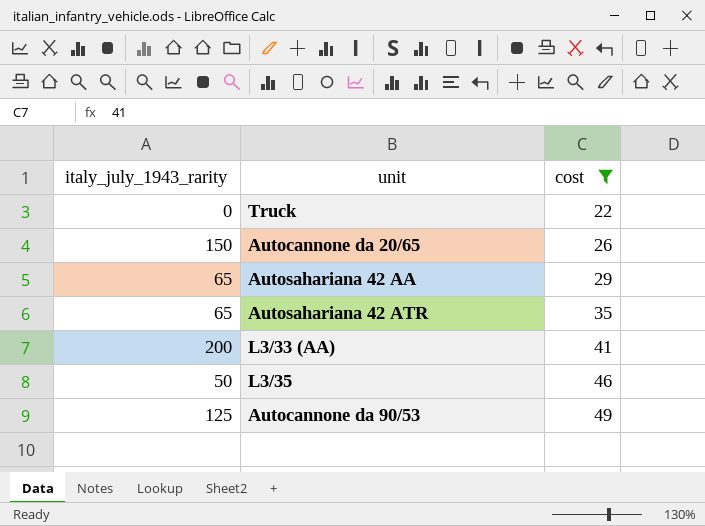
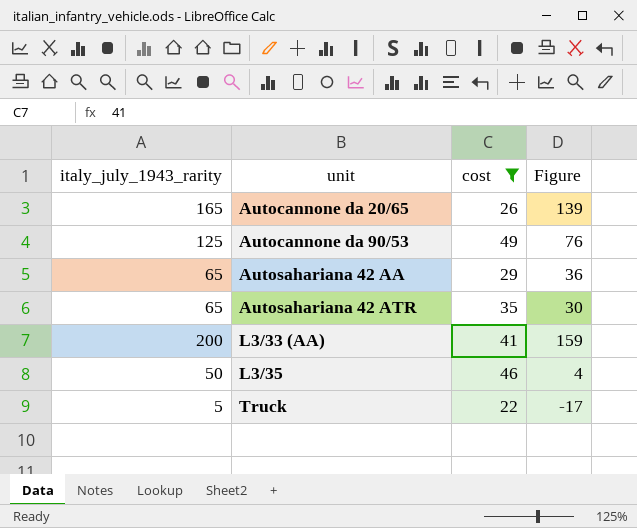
row order: cost ascending -> unit ascending
column Figure | formula: none -> [italy_july_1943_rarity] - [cost]
Autocannone da 20/65 | italy_july_1943_rarity: 150 -> 165
Truck | italy_july_1943_rarity: 0 -> 5

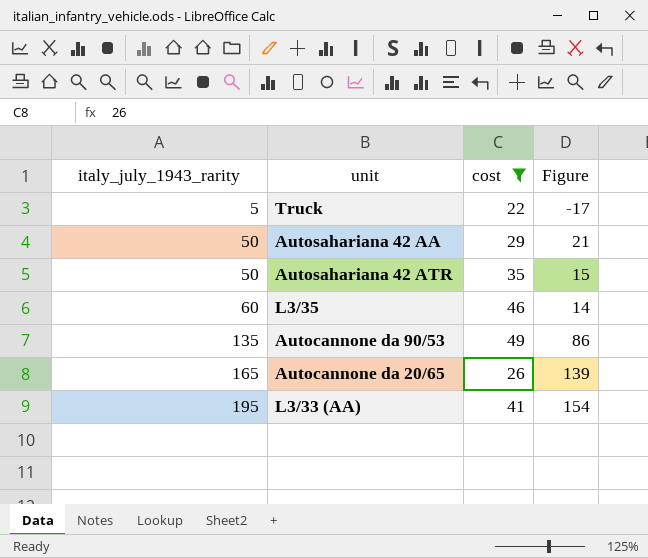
row order: unit ascending -> italy_july_1943_rarity ascending
Autosahariana 42 AA | italy_july_1943_rarity: 65 -> 50
Autosahariana 42 AA | Figure: 36 -> 21
Autosahariana 42 ATR | italy_july_1943_rarity: 65 -> 50
Autosahariana 42 ATR | Figure: 30 -> 15
L3/35 | italy_july_1943_rarity: 50 -> 60
L3/35 | Figure: 4 -> 14
Autocannone da 90/53 | italy_july_1943_rarity: 125 -> 135
Autocannone da 90/53 | Figure: 76 -> 86
L3/33 (AA) | italy_july_1943_rarity: 200 -> 195
L3/33 (AA) | Figure: 159 -> 154

